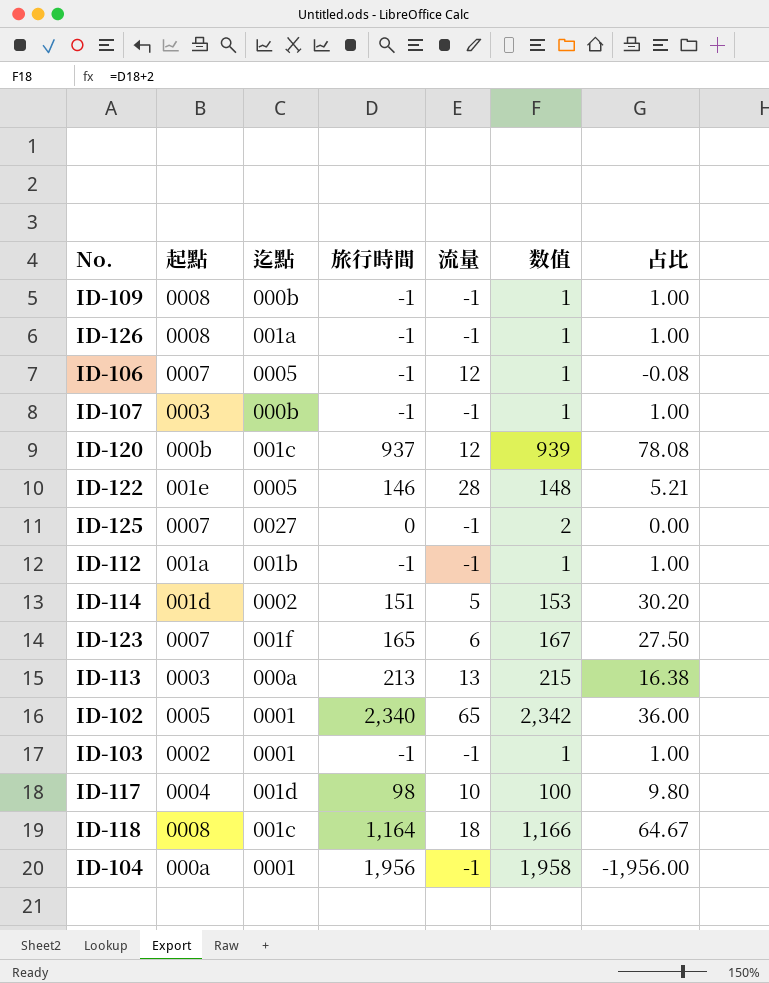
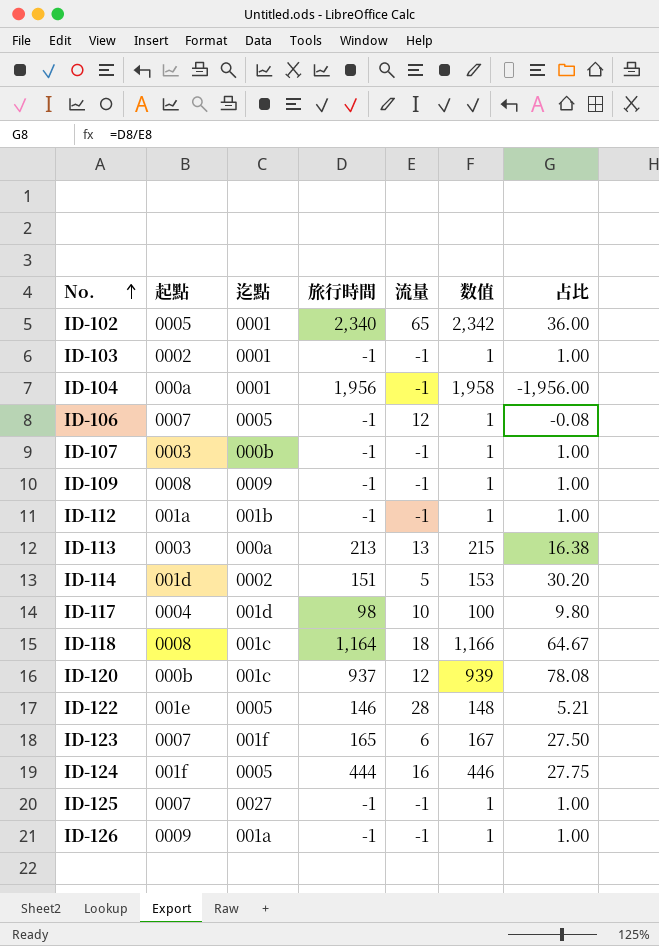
row order: none -> No. ascending
ID-109 | 迄點: 000b -> 0009
row ID-124: none -> 001f | 0005 | 444 | 16 | 446 | 27.75
ID-125 | 旅行時間: 0 -> -1
ID-125 | 数值: 2 -> 1
ID-125 | 占比: 0.00 -> 1.00
ID-126 | 起點: 0008 -> 0009

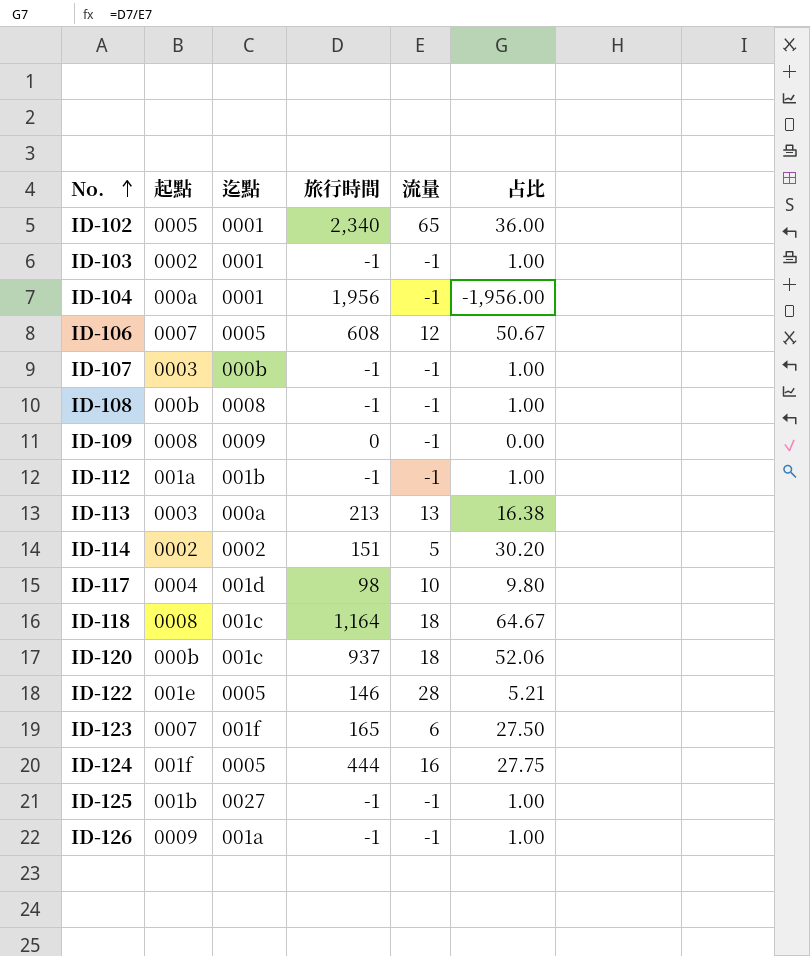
column 数值 | formula: [旅行時間] + 2 -> none
ID-106 | 旅行時間: -1 -> 608
ID-106 | 占比: -0.08 -> 50.67
row ID-108: none -> 000b | 0008 | -1 | -1 | 1.00
ID-109 | 旅行時間: -1 -> 0
ID-109 | 占比: 1.00 -> 0.00
ID-114 | 起點: 001d -> 0002
ID-120 | 流量: 12 -> 18
ID-120 | 占比: 78.08 -> 52.06
ID-125 | 起點: 0007 -> 001b

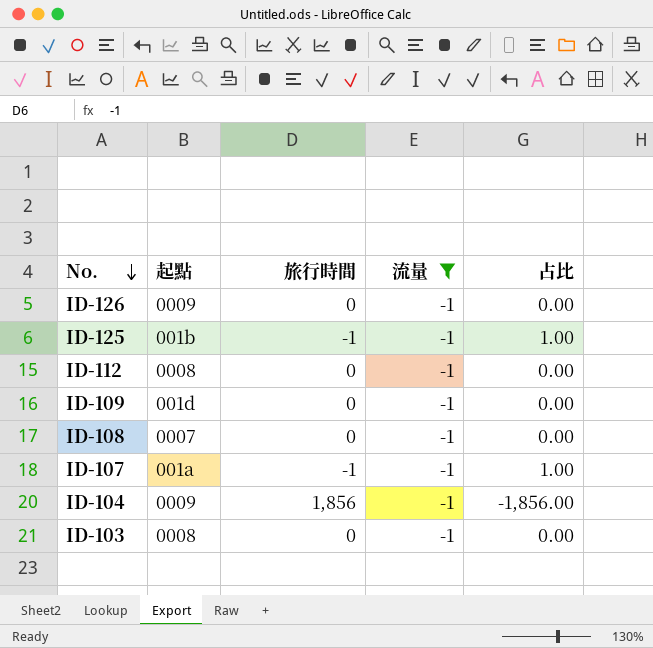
filter: none -> 流量 = -1
row order: No. ascending -> No. descending
column 迄點 | position: 3 -> none
ID-126 | 旅行時間: -1 -> 0
ID-126 | 占比: 1.00 -> 0.00
ID-112 | 起點: 001a -> 0008
ID-112 | 旅行時間: -1 -> 0
ID-112 | 占比: 1.00 -> 0.00
ID-109 | 起點: 0008 -> 001d
ID-108 | 起點: 000b -> 0007
ID-108 | 旅行時間: -1 -> 0
ID-108 | 占比: 1.00 -> 0.00
ID-107 | 起點: 0003 -> 001a
ID-104 | 起點: 000a -> 0009
ID-104 | 旅行時間: 1,956 -> 1,856
ID-104 | 占比: -1,956.00 -> -1,856.00
ID-103 | 起點: 0002 -> 0008
ID-103 | 旅行時間: -1 -> 0
ID-103 | 占比: 1.00 -> 0.00

